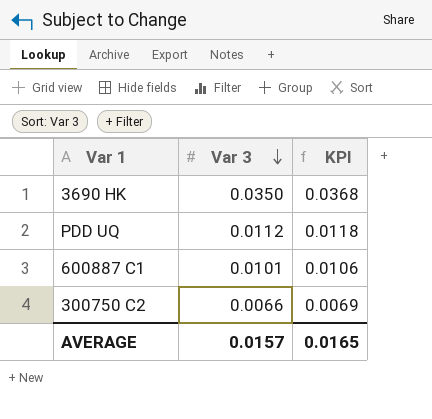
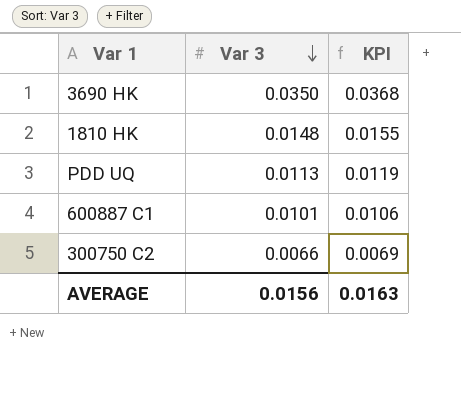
row 1810 HK: none -> 0.0148 | 0.0155
PDD UQ | Var 3: 0.0112 -> 0.0113
PDD UQ | KPI: 0.0118 -> 0.0119
AVERAGE | Var 3: 0.0157 -> 0.0156
AVERAGE | KPI: 0.0165 -> 0.0163

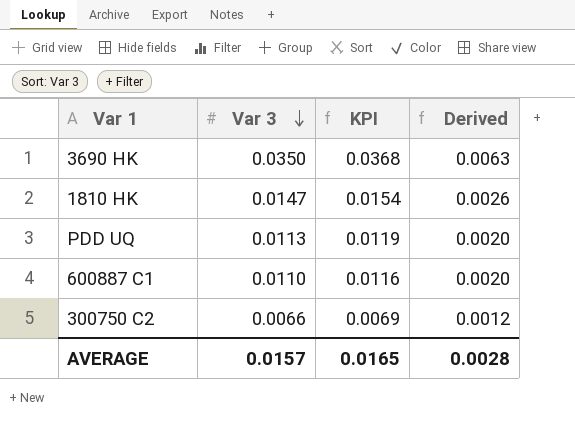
column Derived | formula: none -> [Var 3] * 0.18
1810 HK | Var 3: 0.0148 -> 0.0147
1810 HK | KPI: 0.0155 -> 0.0154
600887 C1 | Var 3: 0.0101 -> 0.0110
600887 C1 | KPI: 0.0106 -> 0.0116
AVERAGE | Var 3: 0.0156 -> 0.0157
AVERAGE | KPI: 0.0163 -> 0.0165

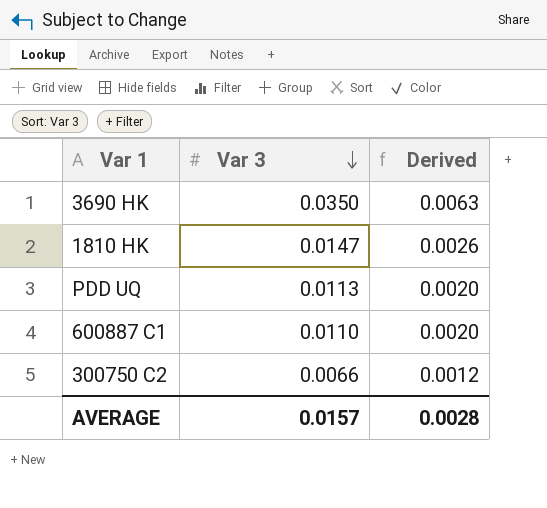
column KPI | formula: [Var 3] * 1.05 -> none

